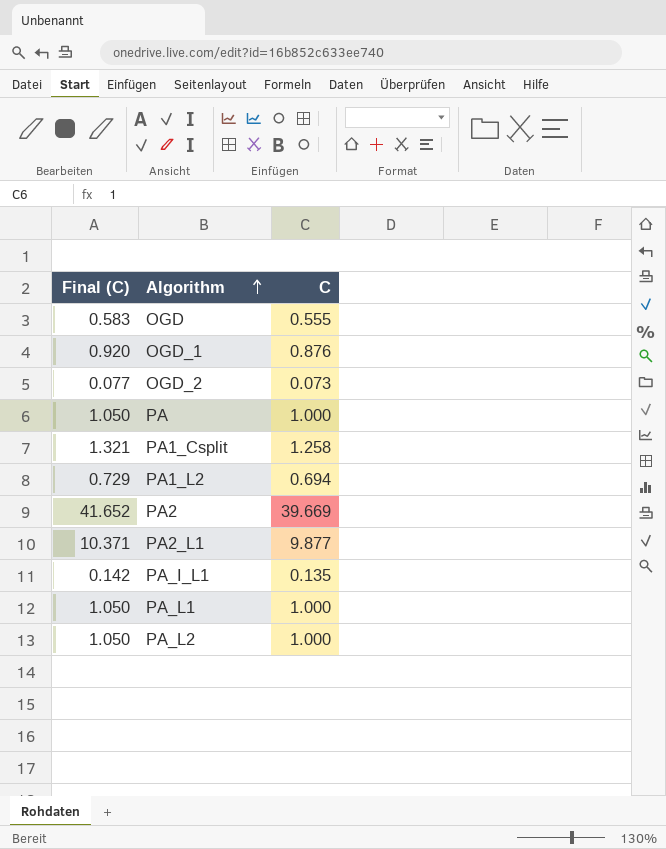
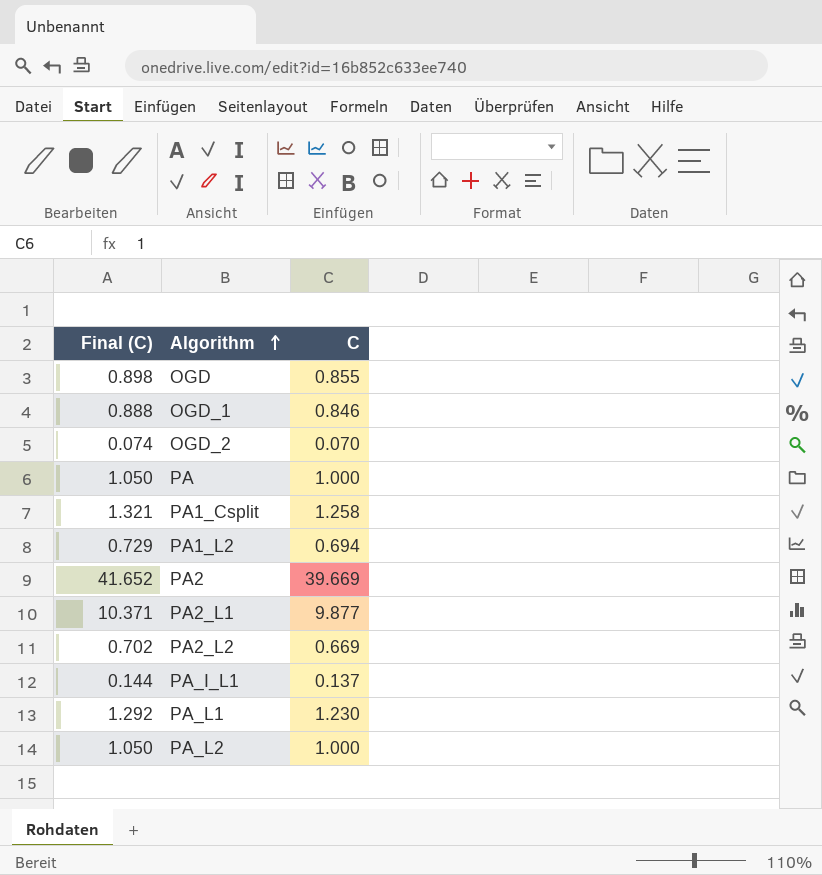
OGD | Final (C): 0.583 -> 0.898
OGD | C: 0.555 -> 0.855
OGD_1 | Final (C): 0.920 -> 0.888
OGD_1 | C: 0.876 -> 0.846
OGD_2 | Final (C): 0.077 -> 0.074
OGD_2 | C: 0.073 -> 0.070
row PA2_L2: none -> 0.702 | 0.669
PA_I_L1 | Final (C): 0.142 -> 0.144
PA_I_L1 | C: 0.135 -> 0.137
PA_L1 | Final (C): 1.050 -> 1.292
PA_L1 | C: 1.000 -> 1.230

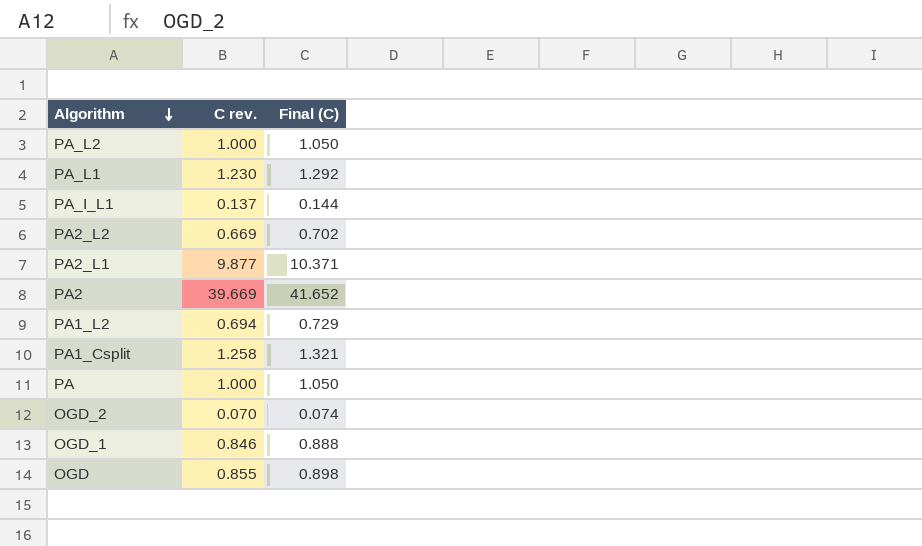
row order: Algorithm ascending -> Algorithm descending
column name: C -> C rev.
column Final (C) | position: 1 -> 3

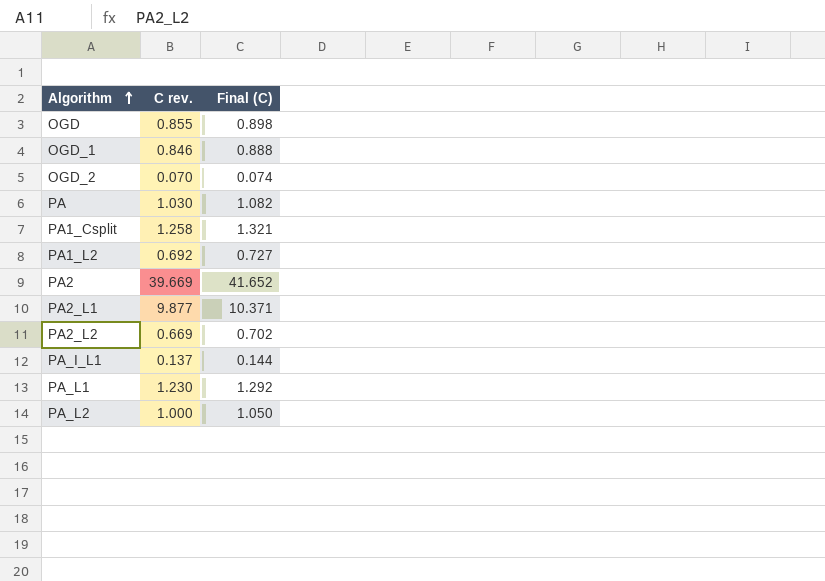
row order: Algorithm descending -> Algorithm ascending
PA | C rev.: 1.000 -> 1.030
PA | Final (C): 1.050 -> 1.082
PA1_L2 | C rev.: 0.694 -> 0.692
PA1_L2 | Final (C): 0.729 -> 0.727

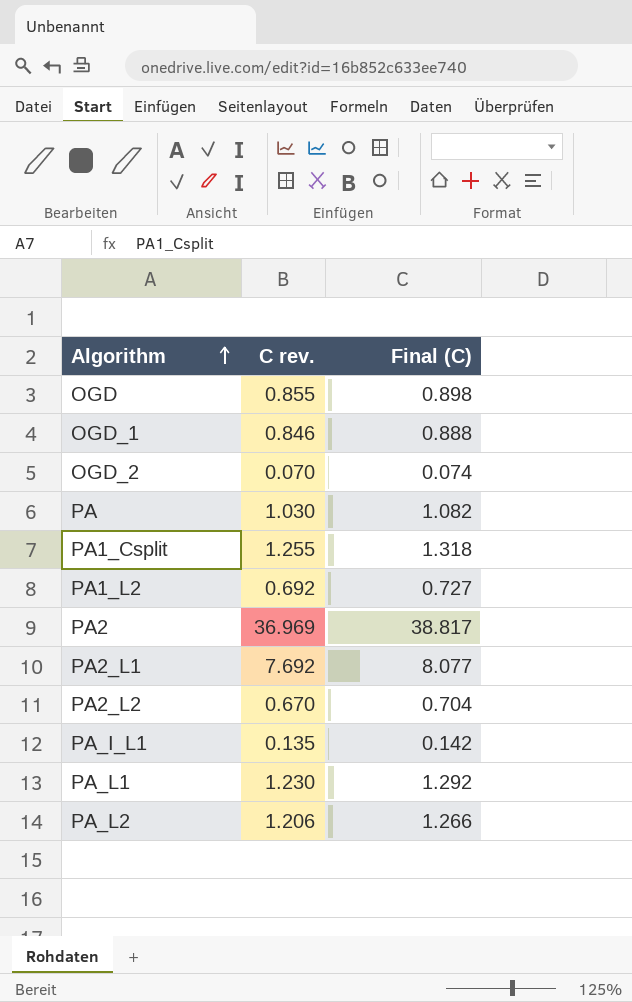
PA1_Csplit | C rev.: 1.258 -> 1.255
PA1_Csplit | Final (C): 1.321 -> 1.318
PA2 | C rev.: 39.669 -> 36.969
PA2 | Final (C): 41.652 -> 38.817
PA2_L1 | C rev.: 9.877 -> 7.692
PA2_L1 | Final (C): 10.371 -> 8.077
PA2_L2 | C rev.: 0.669 -> 0.670
PA2_L2 | Final (C): 0.702 -> 0.704
PA_I_L1 | C rev.: 0.137 -> 0.135
PA_I_L1 | Final (C): 0.144 -> 0.142
PA_L2 | C rev.: 1.000 -> 1.206
PA_L2 | Final (C): 1.050 -> 1.266

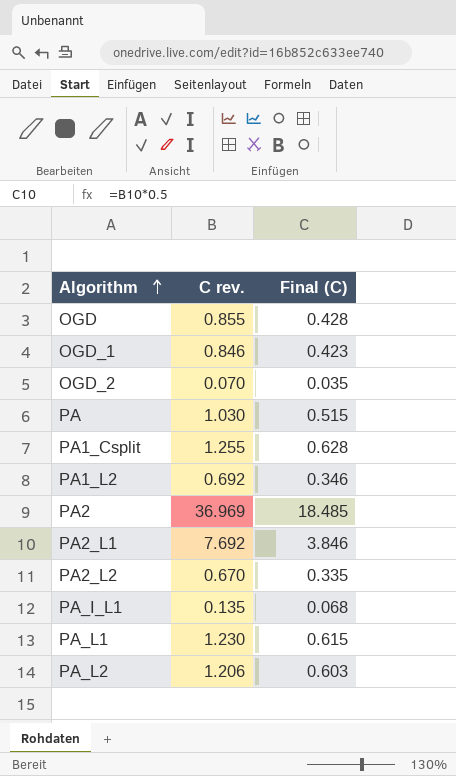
column Final (C) | formula: [C rev.] * 1.05 -> [C rev.] * 0.5

